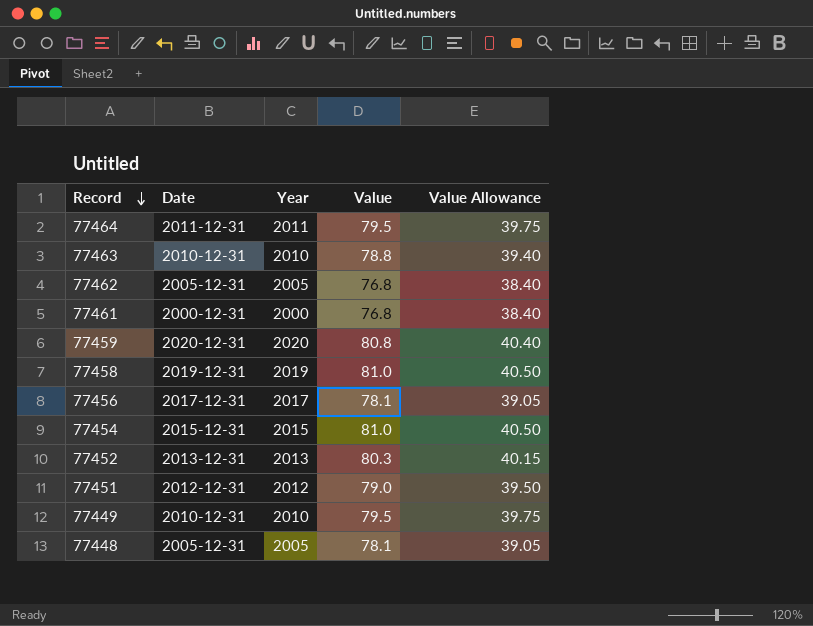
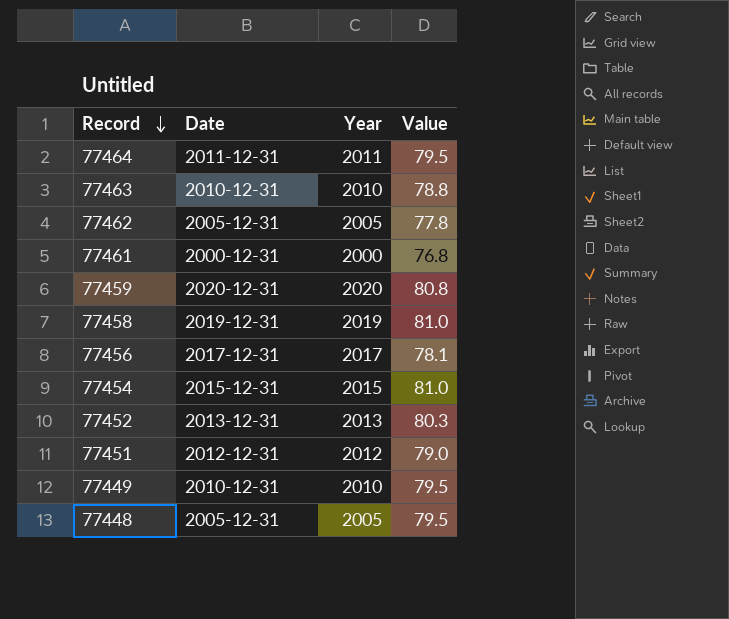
column Value Allowance | formula: [Value] * 0.5 -> none
77462 | Value: 76.8 -> 77.8
77448 | Value: 78.1 -> 79.5

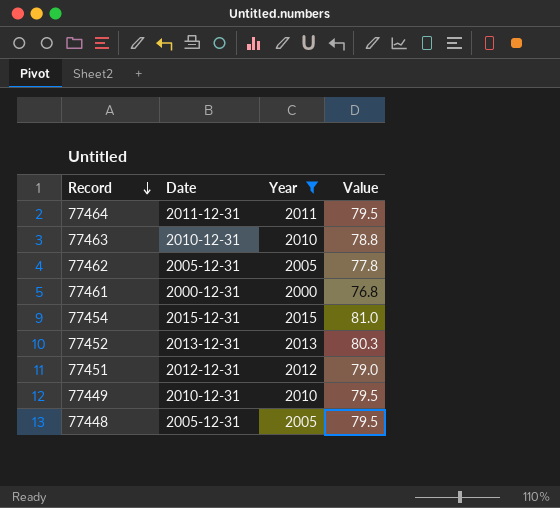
filter: none -> Year <= 2015

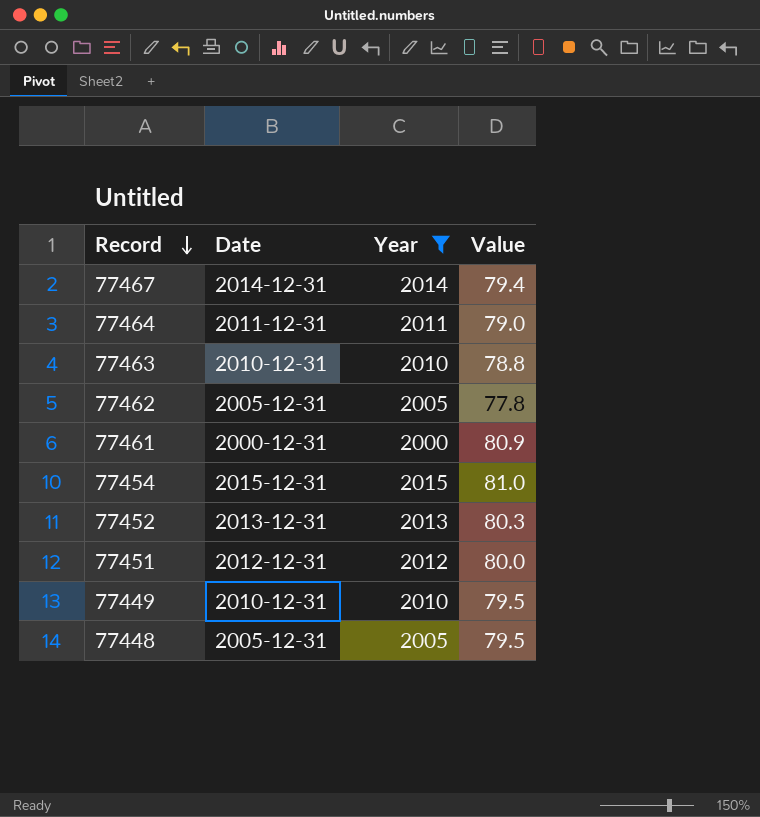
row 77467: none -> 2014-12-31 | 2014 | 79.4
77464 | Value: 79.5 -> 79.0
77461 | Value: 76.8 -> 80.9
77451 | Value: 79.0 -> 80.0

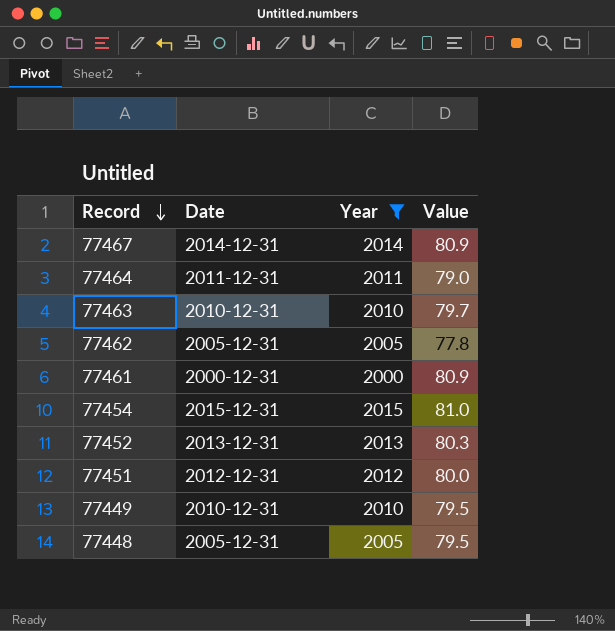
77467 | Value: 79.4 -> 80.9
77463 | Value: 78.8 -> 79.7

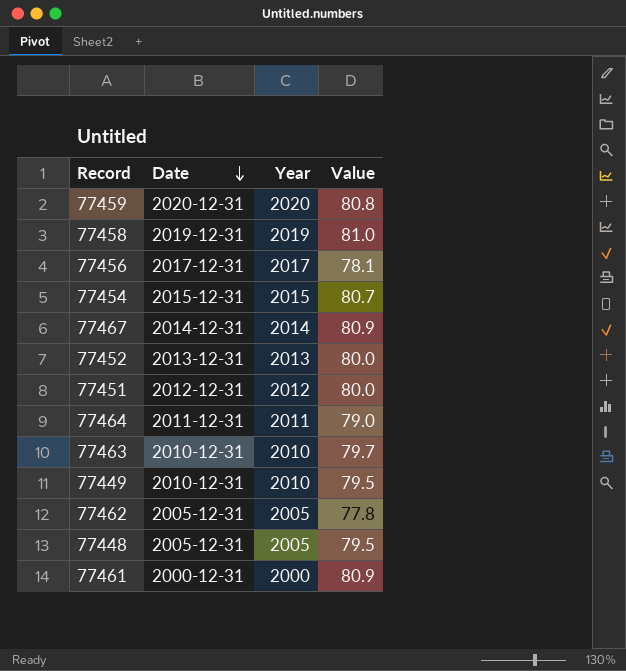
filter: Year <= 2015 -> none
row order: Record descending -> Date descending
77454 | Value: 81.0 -> 80.7
77452 | Value: 80.3 -> 80.0

